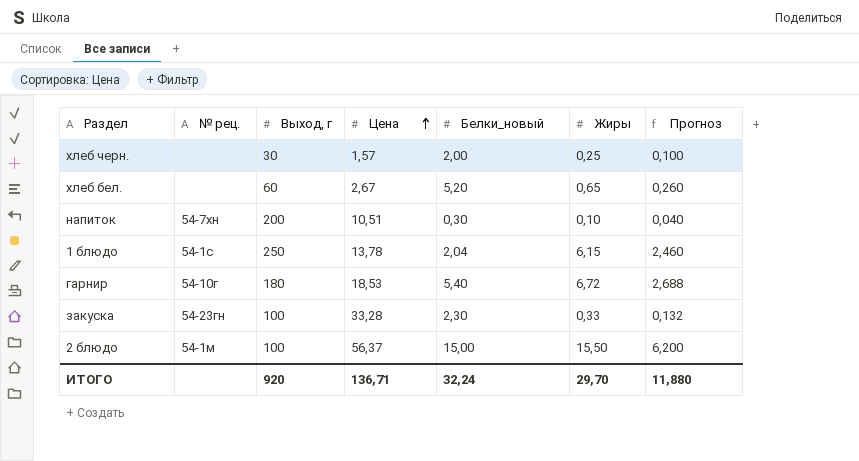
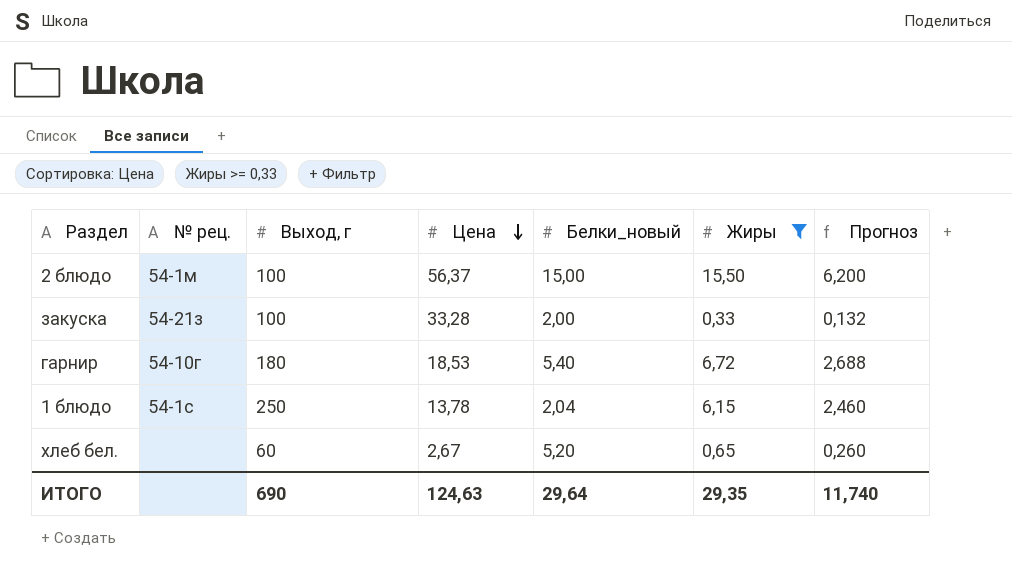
filter: none -> Жиры >= 0,33
row order: Цена ascending -> Цена descending
закуска | № рец.: 54-23гн -> 54-21з
закуска | Белки_новый: 2,30 -> 2,00
ИТОГО | Выход, г: 920 -> 690
ИТОГО | Цена: 136,71 -> 124,63
ИТОГО | Белки_новый: 32,24 -> 29,64
ИТОГО | Жиры: 29,70 -> 29,35
ИТОГО | Прогноз: 11,880 -> 11,740

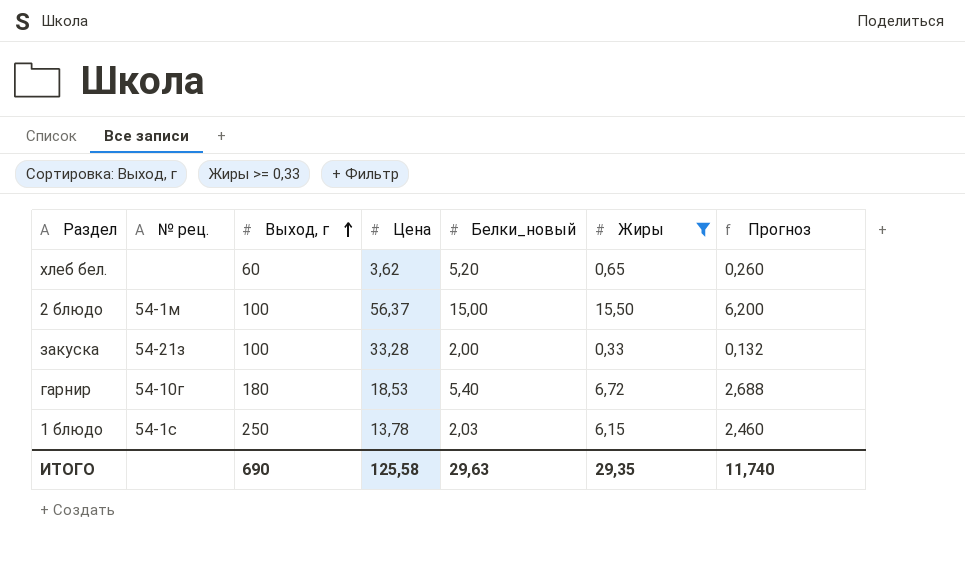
row order: Цена descending -> Выход, г ascending
хлеб бел. | Цена: 2,67 -> 3,62
1 блюдо | Белки_новый: 2,04 -> 2,03
ИТОГО | Цена: 124,63 -> 125,58
ИТОГО | Белки_новый: 29,64 -> 29,63

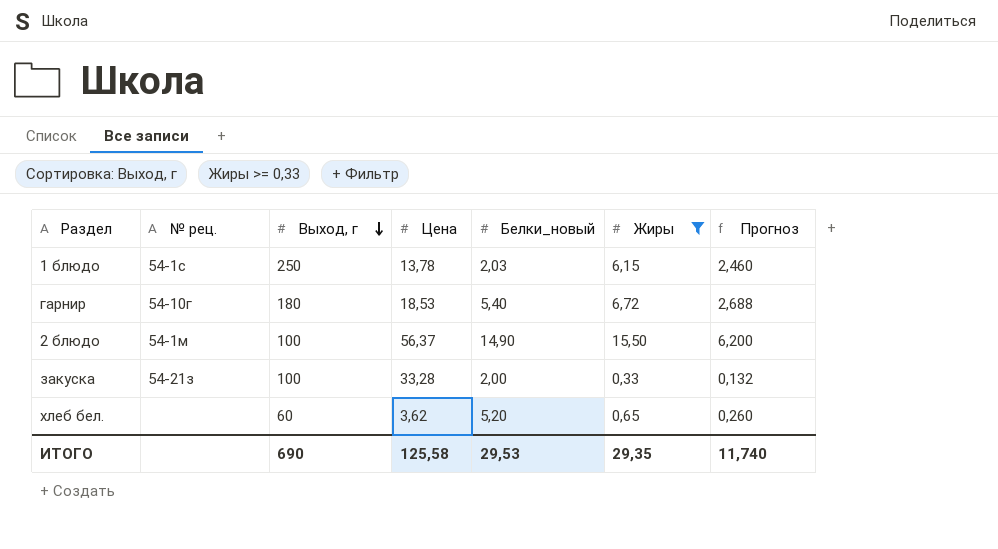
row order: Выход, г ascending -> Выход, г descending
2 блюдо | Белки_новый: 15,00 -> 14,90
ИТОГО | Белки_новый: 29,63 -> 29,53

